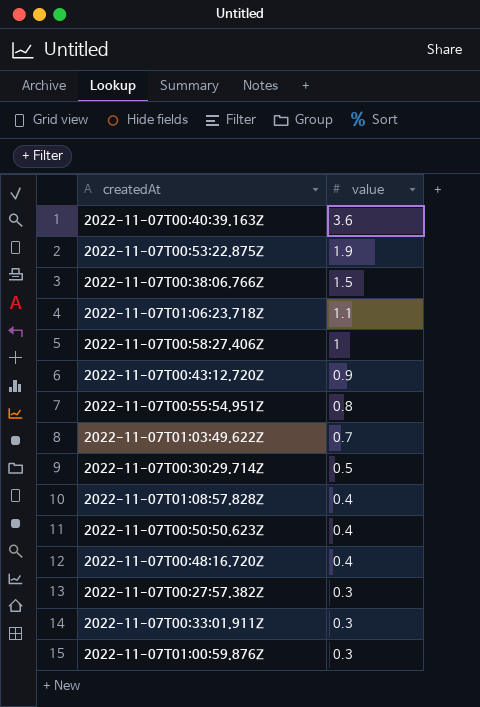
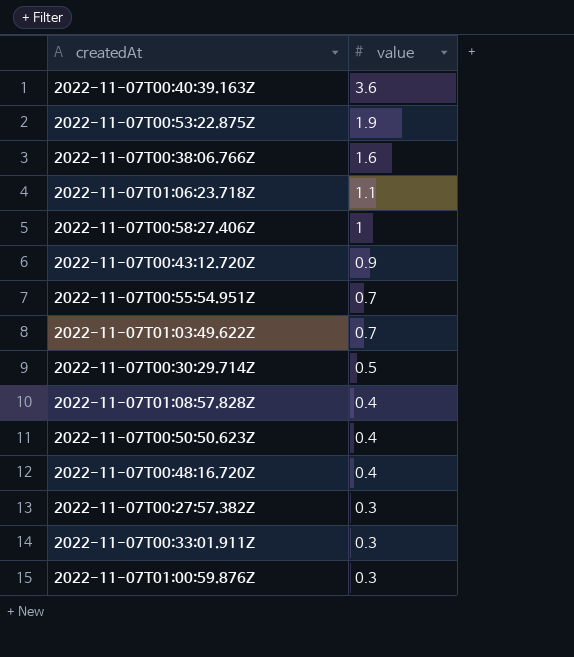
2022-11-07T00:38:06.766Z | value: 1.5 -> 1.6
2022-11-07T00:55:54.951Z | value: 0.8 -> 0.7

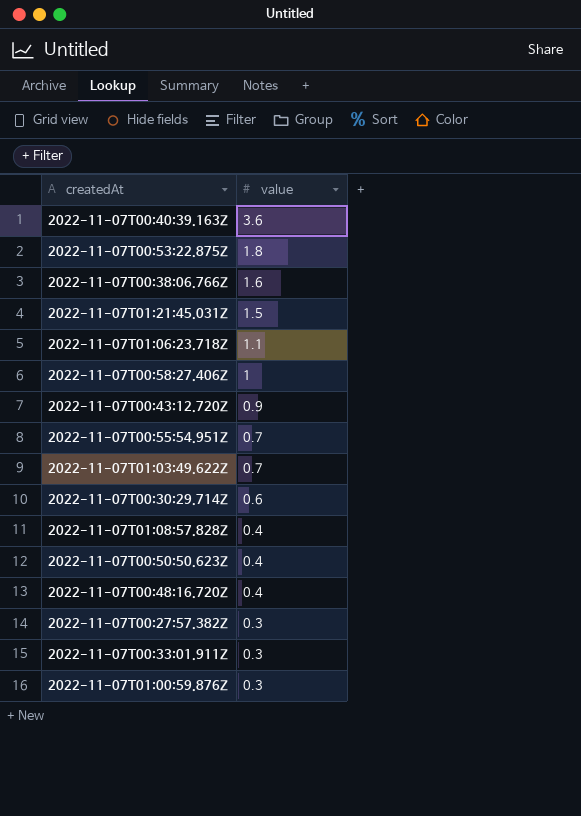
2022-11-07T00:53:22.875Z | value: 1.9 -> 1.8
row 2022-11-07T01:21:45.031Z: none -> 1.5
2022-11-07T00:30:29.714Z | value: 0.5 -> 0.6

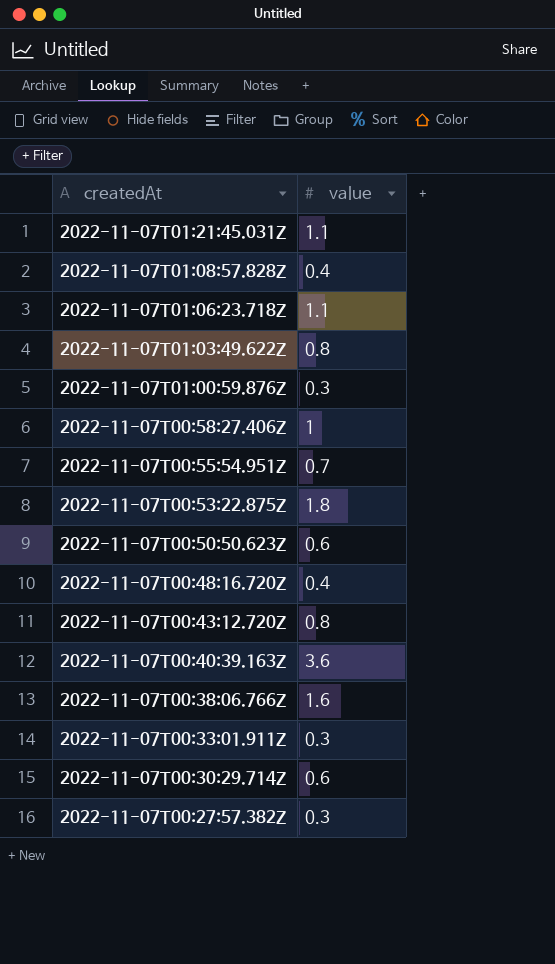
row order: value descending -> createdAt descending
2022-11-07T01:21:45.031Z | value: 1.5 -> 1.1
2022-11-07T01:03:49.622Z | value: 0.7 -> 0.8
2022-11-07T00:50:50.623Z | value: 0.4 -> 0.6
2022-11-07T00:43:12.720Z | value: 0.9 -> 0.8

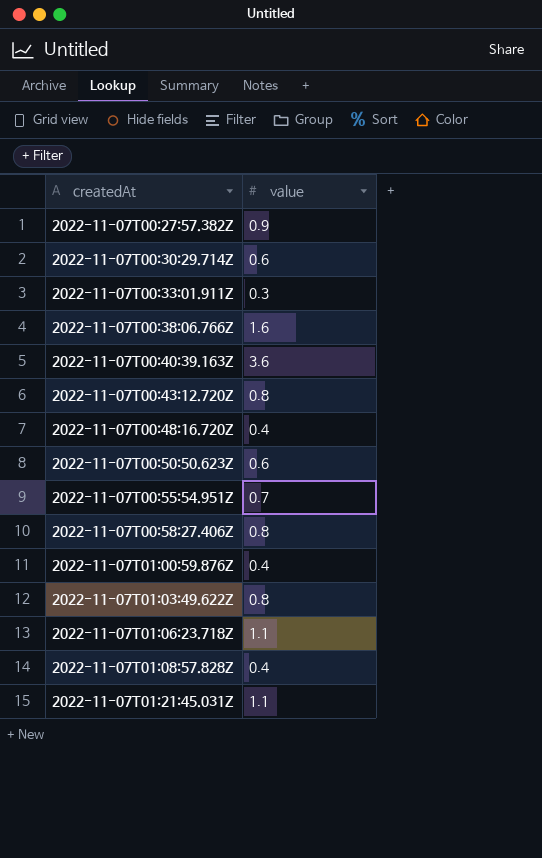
row order: createdAt descending -> createdAt ascending
row 2022-11-07T00:53:22.875Z: 1.8 -> none
2022-11-07T00:27:57.382Z | value: 0.3 -> 0.9
2022-11-07T00:58:27.406Z | value: 1 -> 0.8
2022-11-07T01:00:59.876Z | value: 0.3 -> 0.4

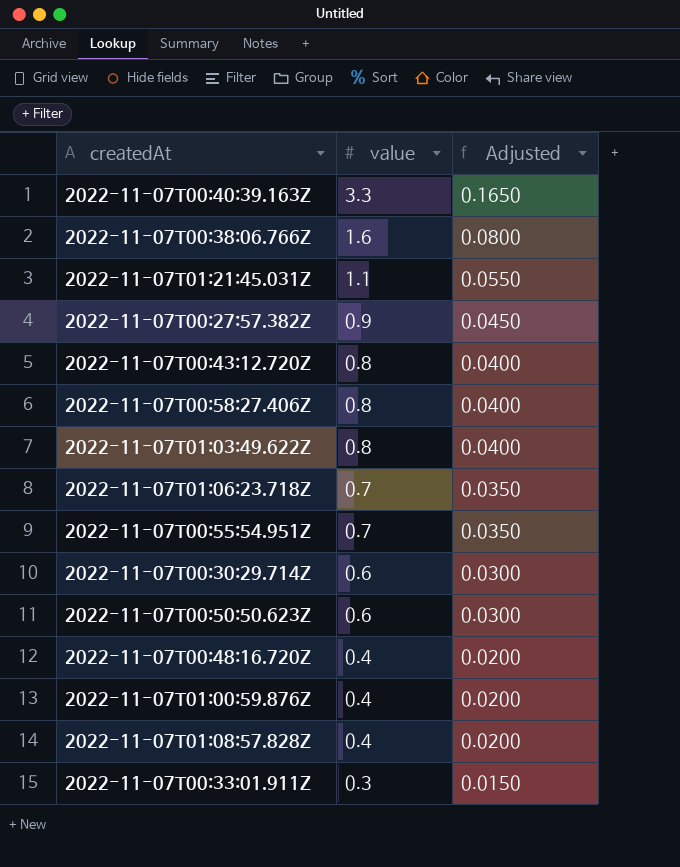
row order: createdAt ascending -> value descending
column Adjusted | formula: none -> [value] * 0.05
2022-11-07T00:40:39.163Z | value: 3.6 -> 3.3
2022-11-07T01:06:23.718Z | value: 1.1 -> 0.7

